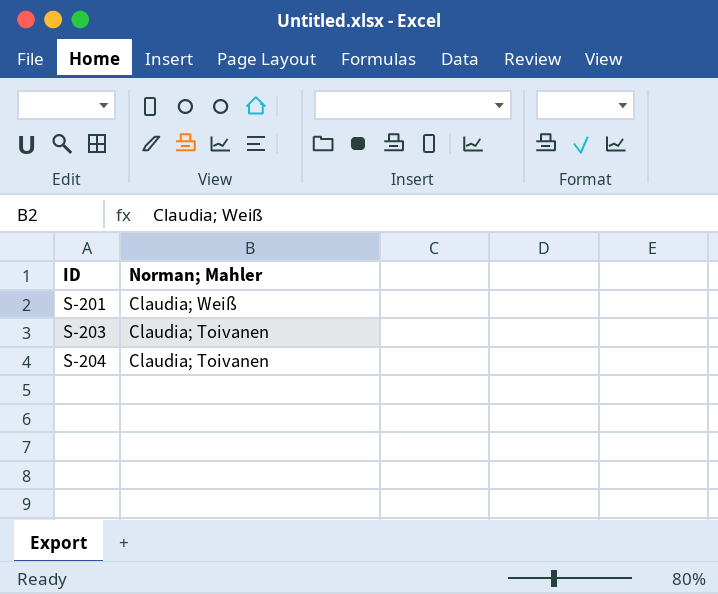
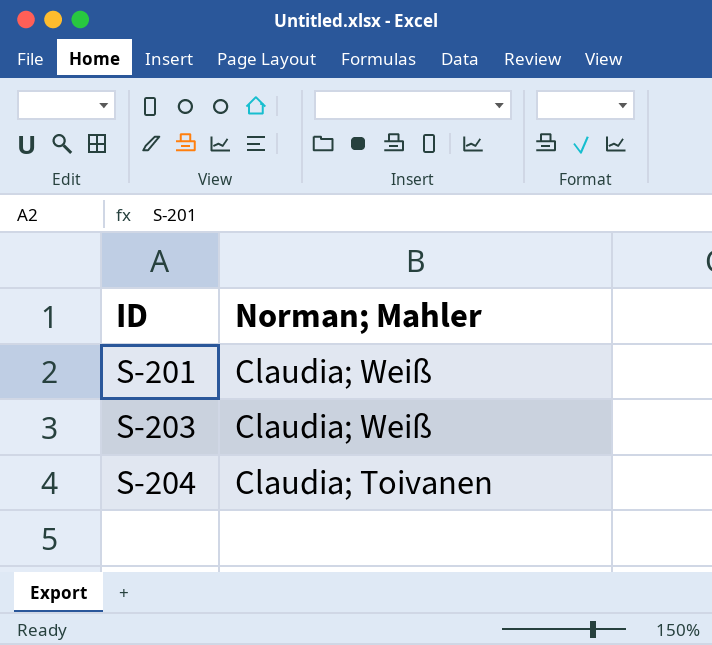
S-203 | Norman; Mahler: Claudia; Toivanen -> Claudia; Weiß

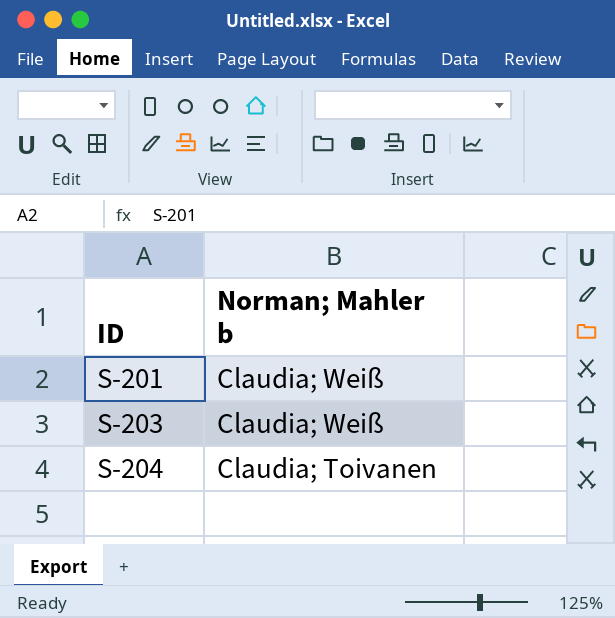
column name: Norman; Mahler -> Norman; Mahler b

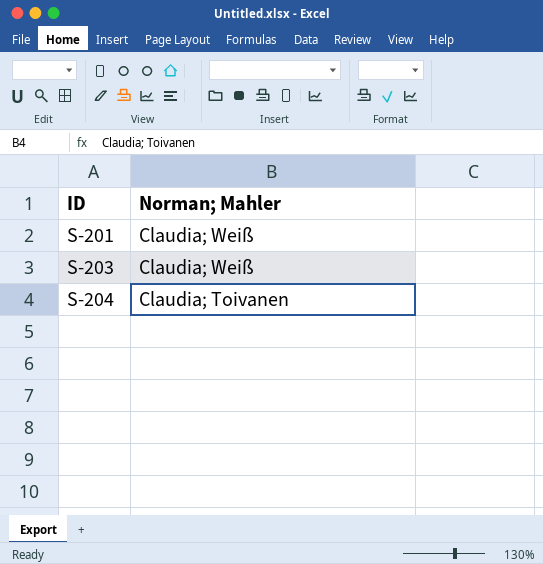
column name: Norman; Mahler b -> Norman; Mahler

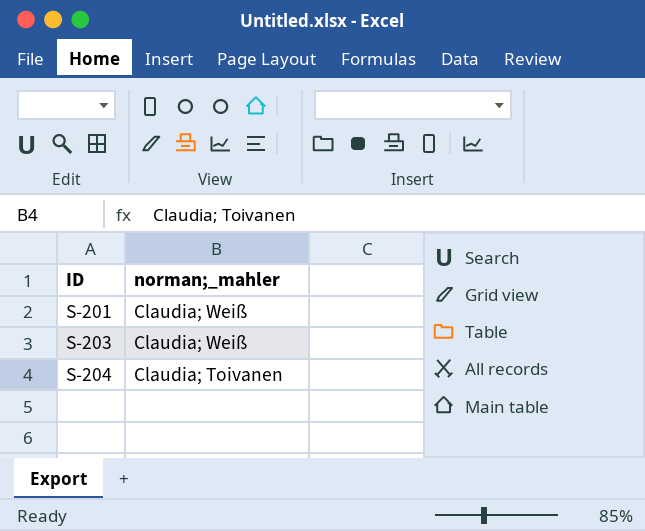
column name: Norman; Mahler -> norman;_mahler

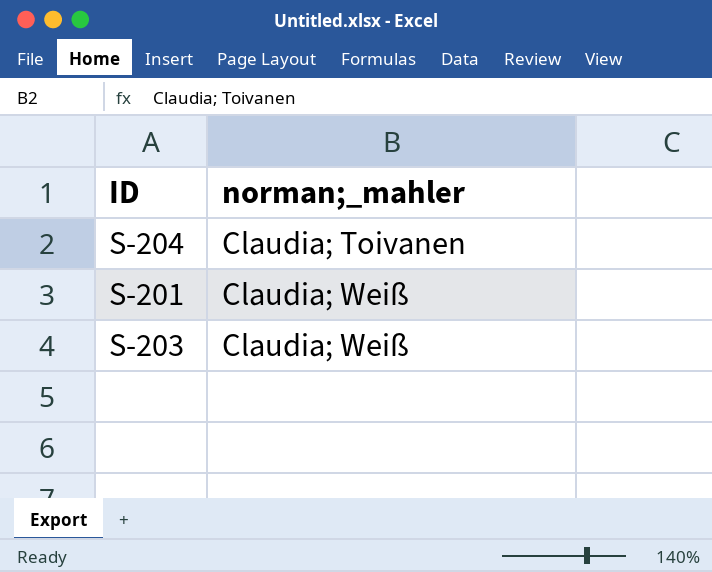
row order: ID ascending -> norman;_mahler ascending

